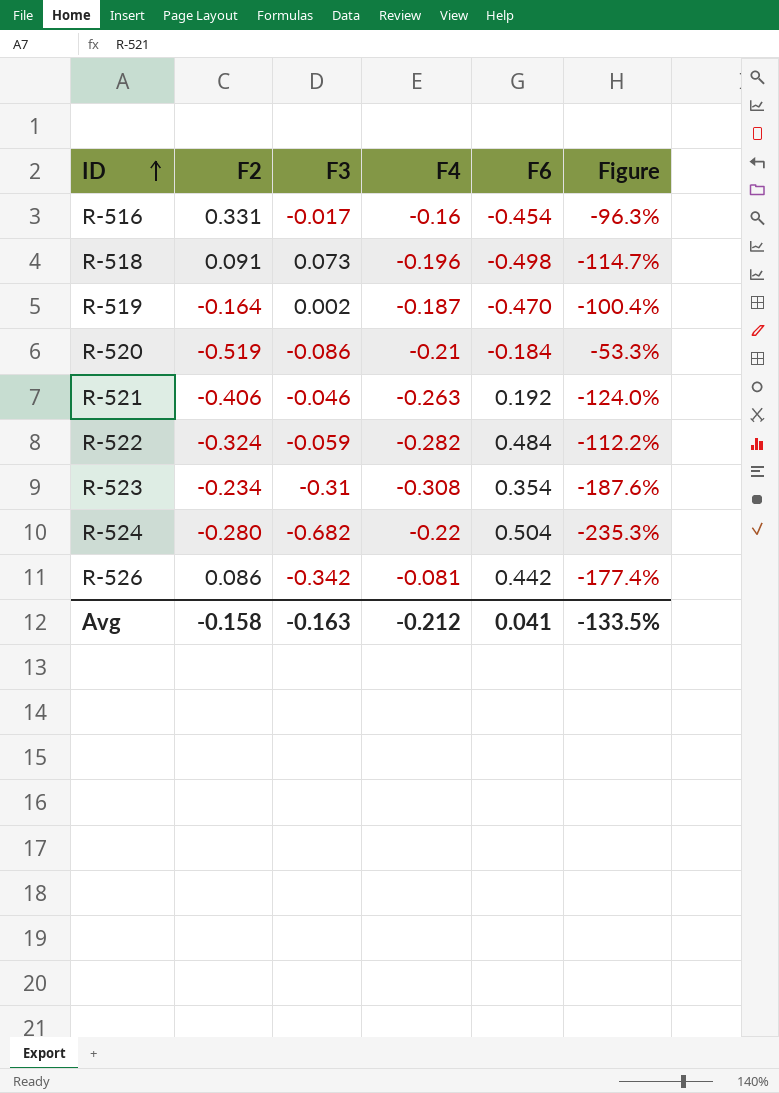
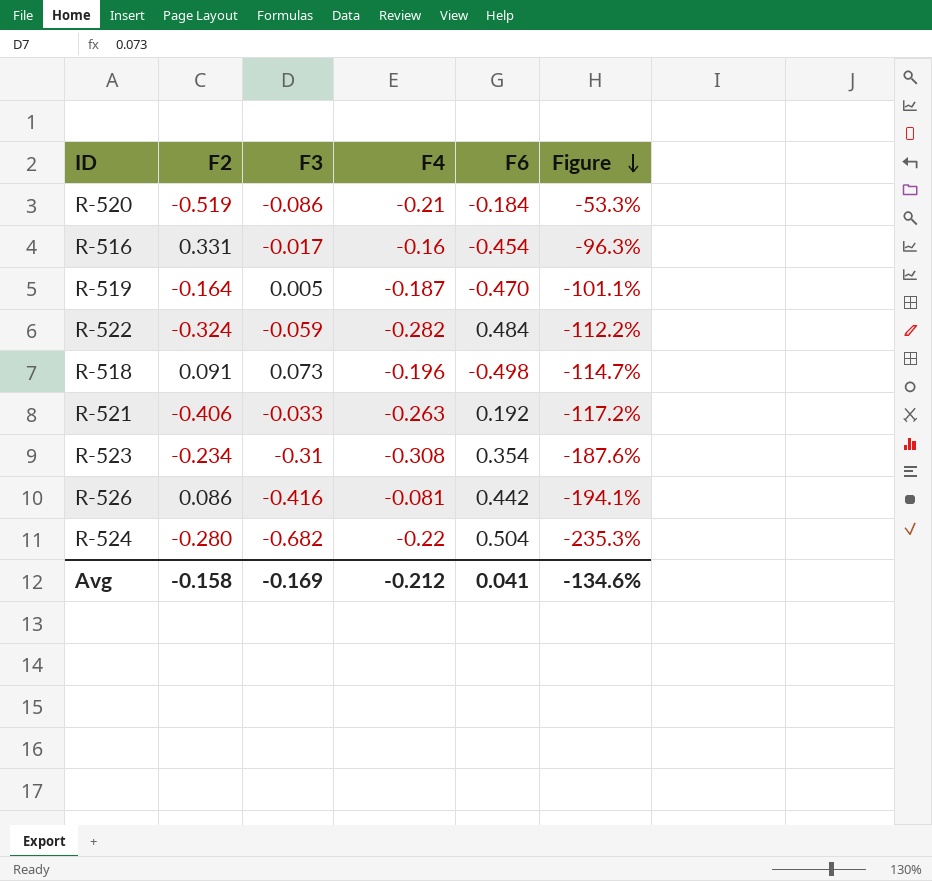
row order: ID ascending -> Figure descending
R-519 | F3: 0.002 -> 0.005
R-519 | Figure: -100.4% -> -101.1%
R-521 | F3: -0.046 -> -0.033
R-521 | Figure: -124.0% -> -117.2%
R-526 | F3: -0.342 -> -0.416
R-526 | Figure: -177.4% -> -194.1%
Avg | F3: -0.163 -> -0.169
Avg | Figure: -133.5% -> -134.6%

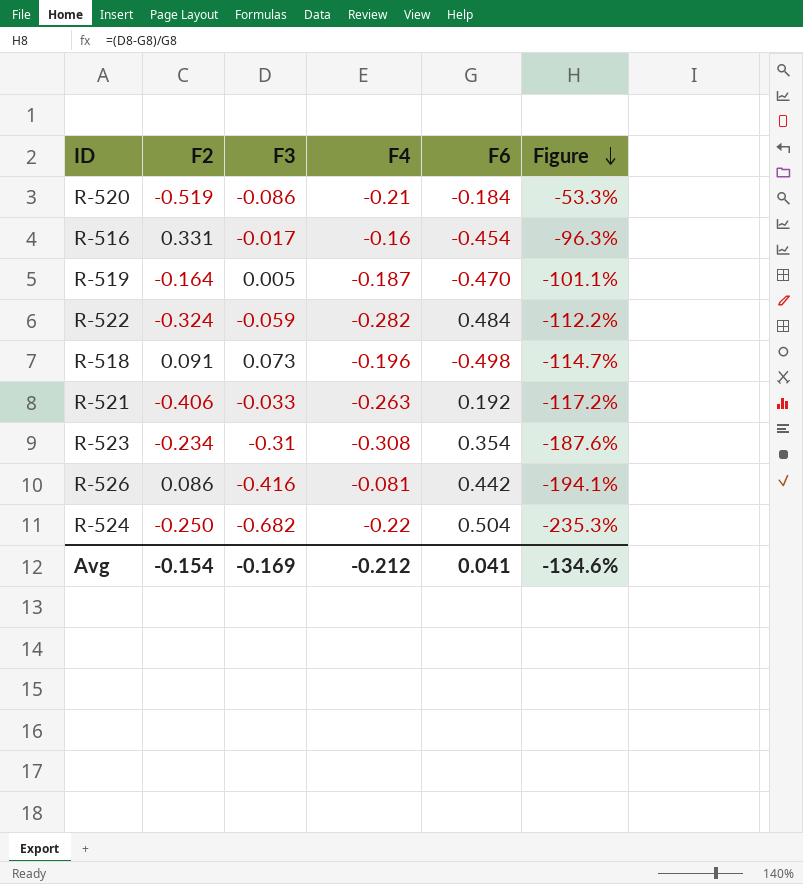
R-524 | F2: -0.280 -> -0.250
Avg | F2: -0.158 -> -0.154

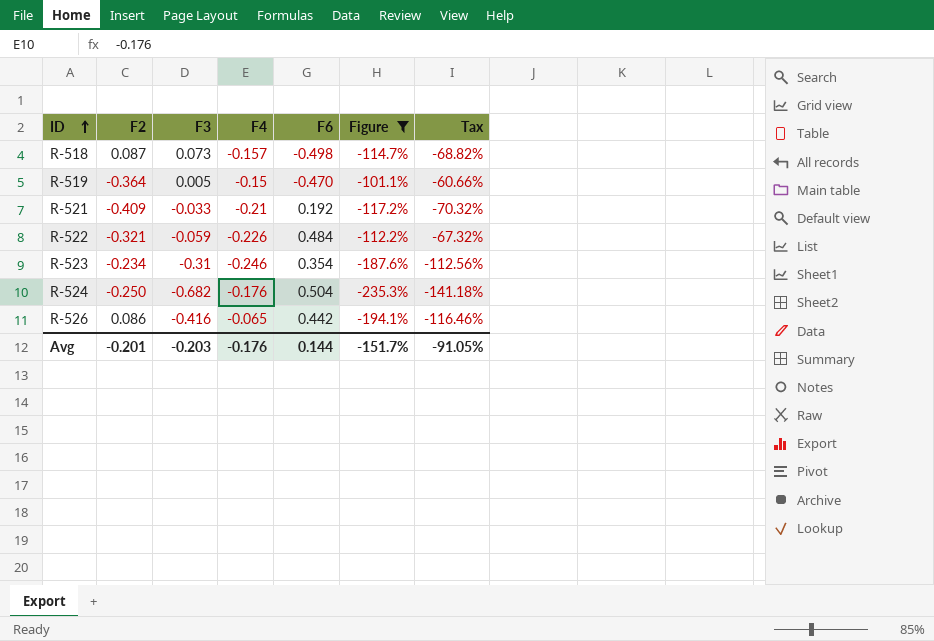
filter: none -> Figure <= -101.1%
row order: Figure descending -> ID ascending
column Tax | formula: none -> [Figure] * 0.6
R-518 | F2: 0.091 -> 0.087
R-518 | F4: -0.196 -> -0.157
R-519 | F2: -0.164 -> -0.364
R-519 | F4: -0.187 -> -0.15
R-521 | F2: -0.406 -> -0.409
R-521 | F4: -0.263 -> -0.21
R-522 | F2: -0.324 -> -0.321
R-522 | F4: -0.282 -> -0.226
R-523 | F4: -0.308 -> -0.246
R-524 | F4: -0.22 -> -0.176
R-526 | F4: -0.081 -> -0.065
Avg | F2: -0.154 -> -0.201
Avg | F3: -0.169 -> -0.203
Avg | F4: -0.212 -> -0.176
Avg | F6: 0.041 -> 0.144
Avg | Figure: -134.6% -> -151.7%

